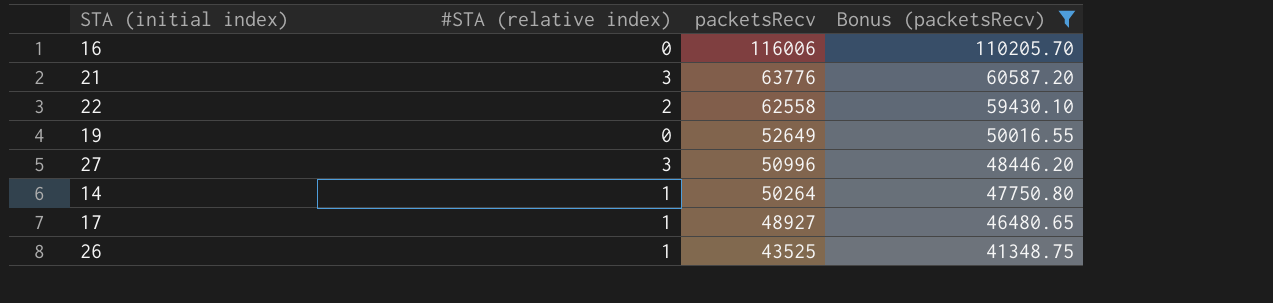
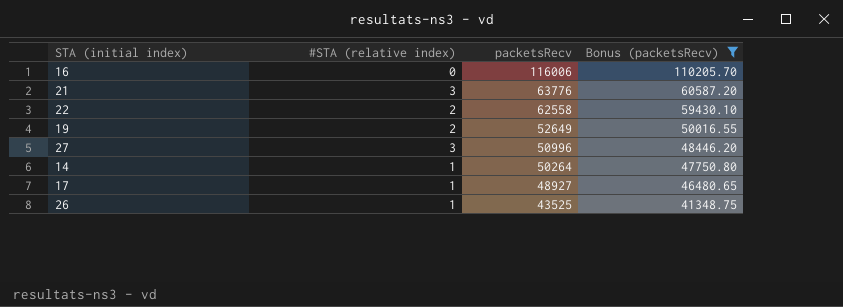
19 | #STA (relative index): 0 -> 2

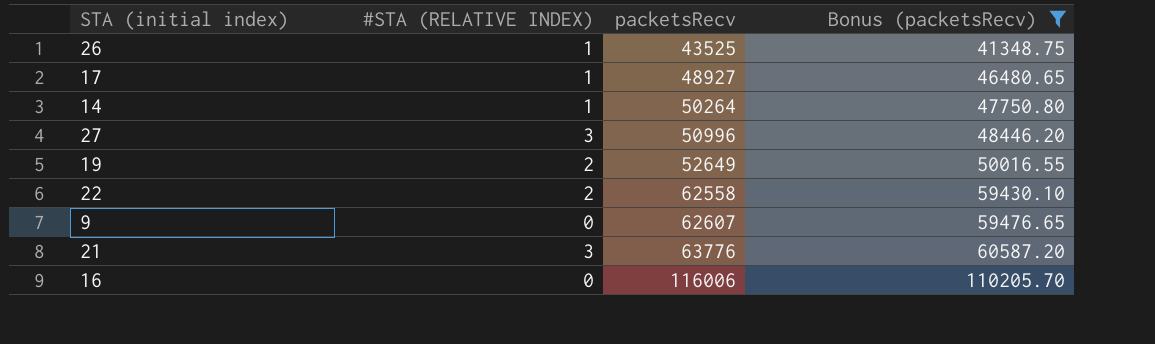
row order: packetsRecv descending -> packetsRecv ascending
column name: #STA (relative index) -> #STA (RELATIVE INDEX)
row 9: none -> 0 | 62607 | 59476.65

